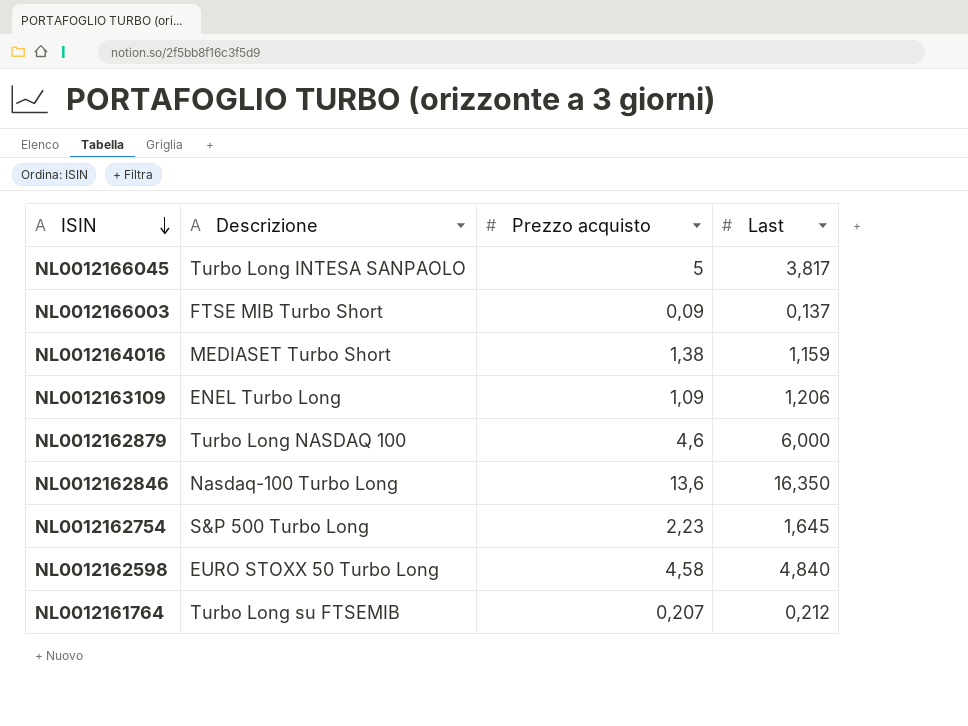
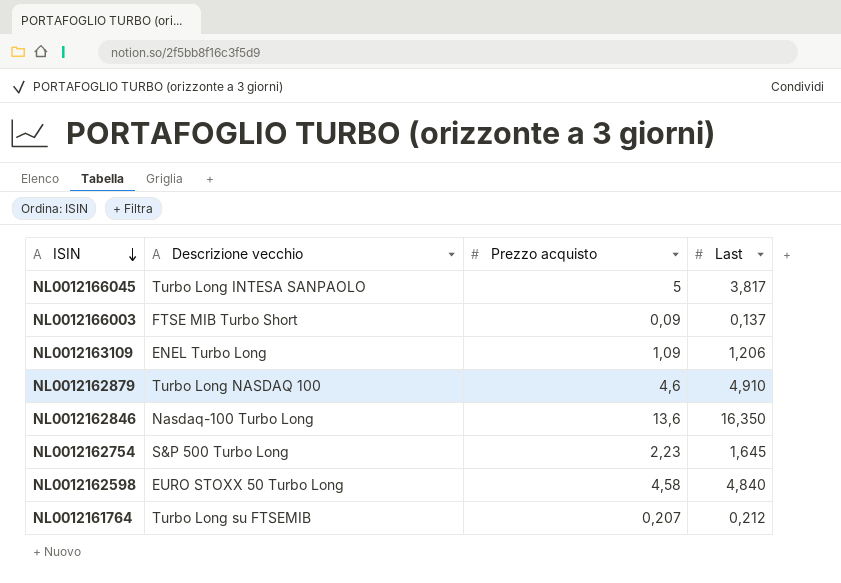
column name: Descrizione -> Descrizione vecchio
row NL0012164016: MEDIASET Turbo Short | 1,38 | 1,159 -> none
NL0012162879 | Last: 6,000 -> 4,910

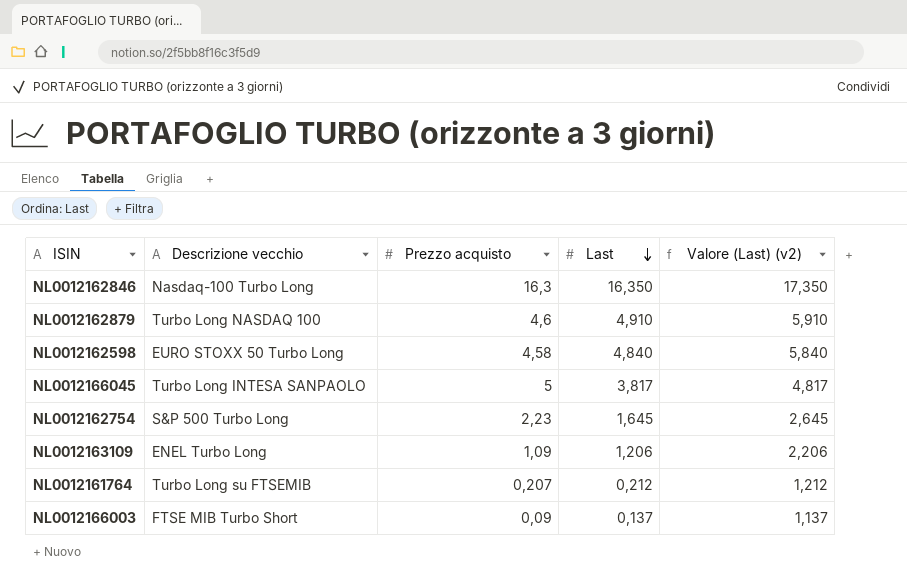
row order: ISIN descending -> Last descending
column Valore (Last) (v2) | formula: none -> [Last] + 1
NL0012162846 | Prezzo acquisto: 13,6 -> 16,3

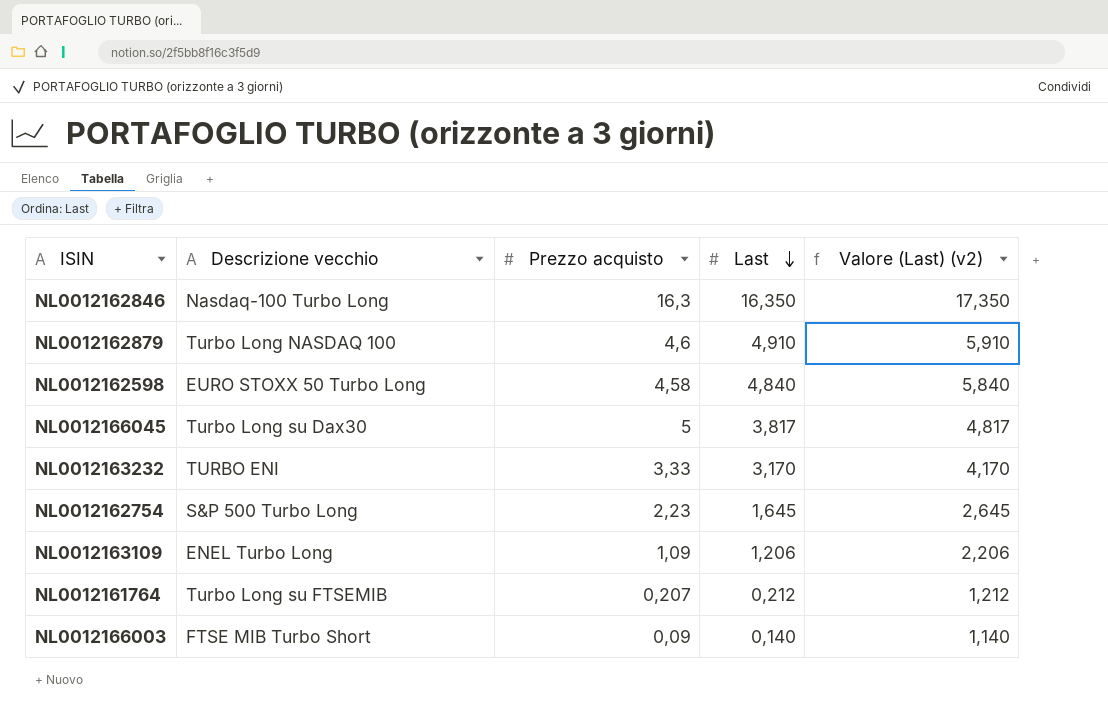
NL0012166045 | Descrizione vecchio: Turbo Long INTESA SANPAOLO -> Turbo Long su Dax30
row NL0012163232: none -> TURBO ENI | 3,33 | 3,170 | 4,170
NL0012166003 | Last: 0,137 -> 0,140
NL0012166003 | Valore (Last) (v2): 1,137 -> 1,140

